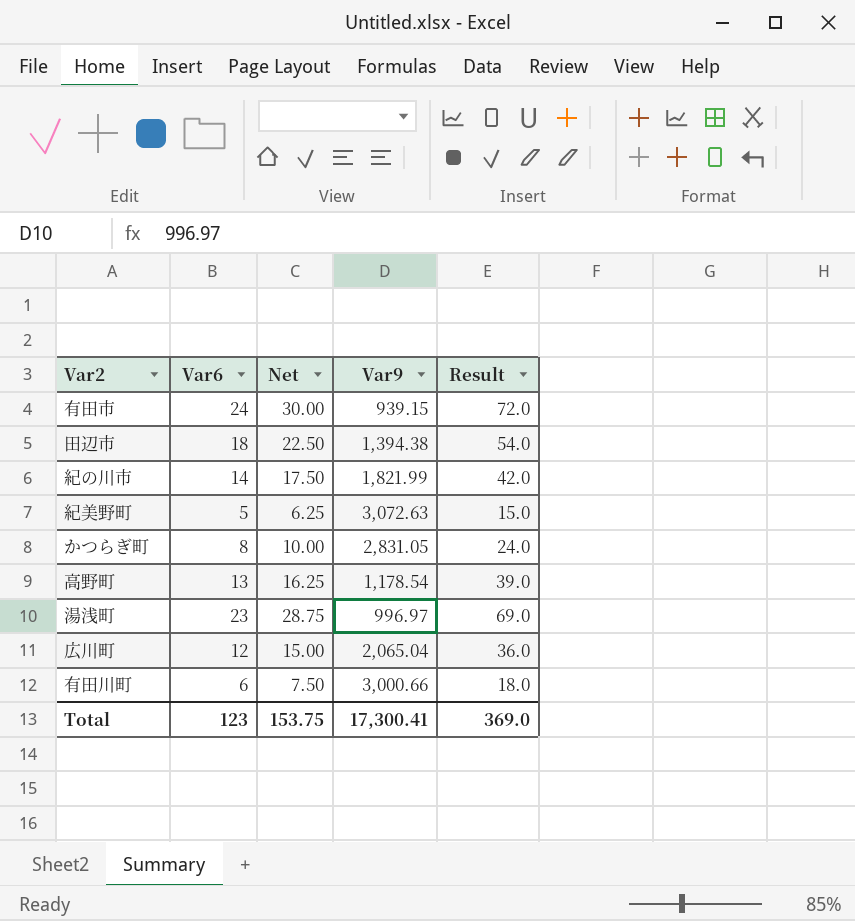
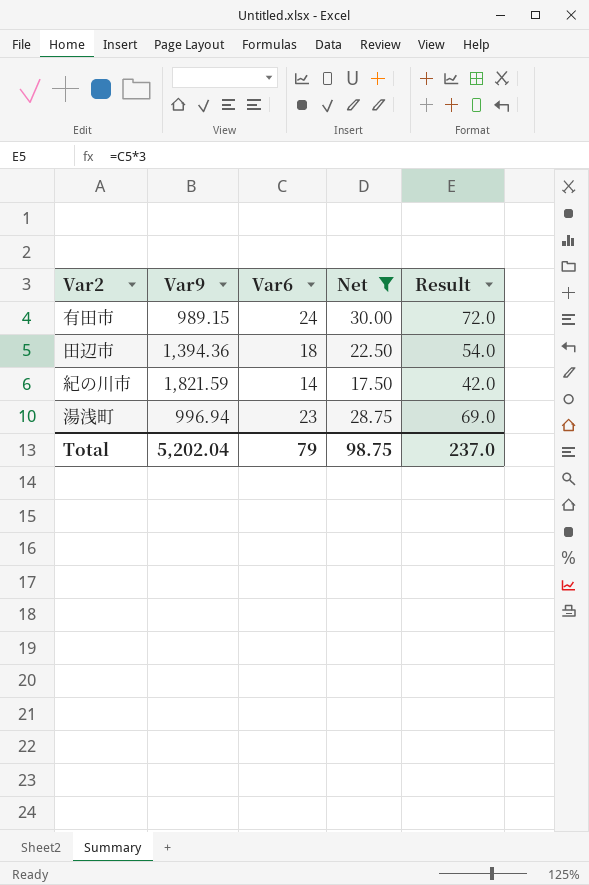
filter: none -> Net >= 17.50
column Var9 | position: 4 -> 2
有田市 | Var9: 939.15 -> 989.15
田辺市 | Var9: 1,394.38 -> 1,394.36
紀の川市 | Var9: 1,821.99 -> 1,821.59
湯浅町 | Var9: 996.97 -> 996.94
Total | Var9: 17,300.41 -> 5,202.04
Total | Var6: 123 -> 79
Total | Net: 153.75 -> 98.75
Total | Result: 369.0 -> 237.0

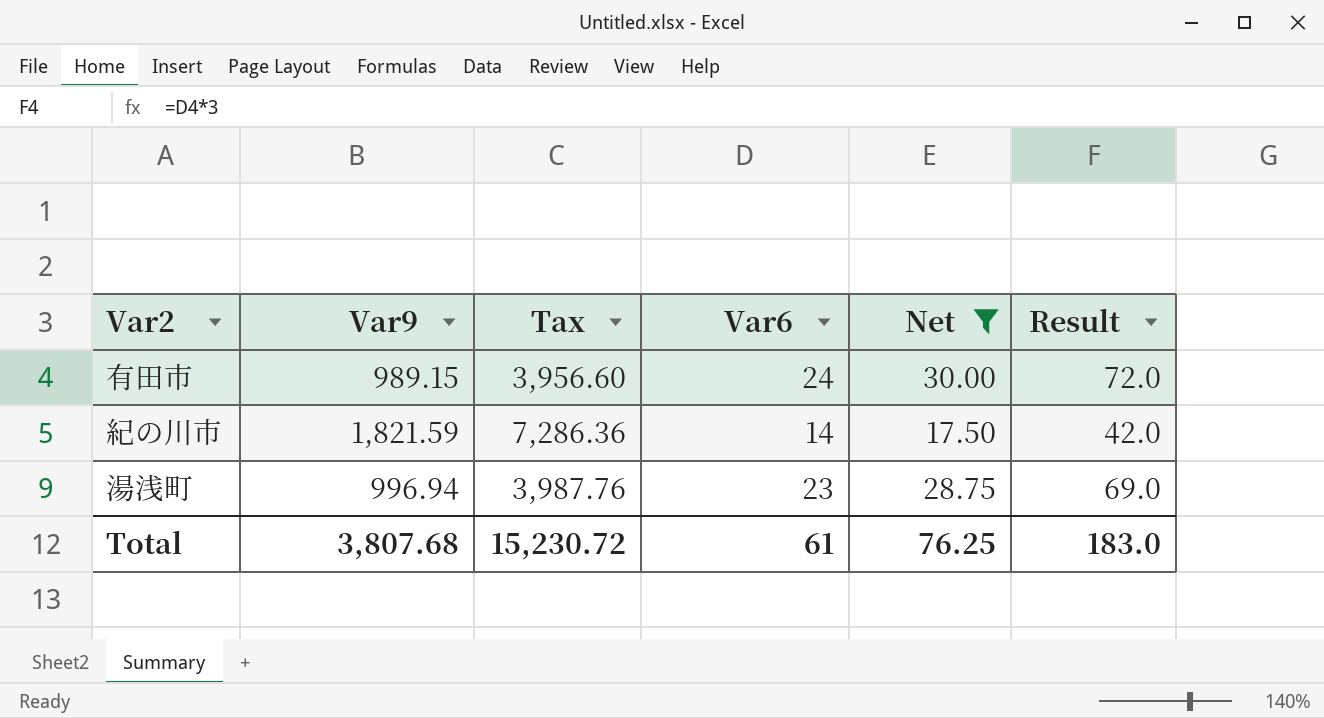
column Tax | formula: none -> [Var9] * 4
row 田辺市: 1,394.36 | 18 | 22.50 | 54.0 -> none
Total | Var9: 5,202.04 -> 3,807.68
Total | Var6: 79 -> 61
Total | Net: 98.75 -> 76.25
Total | Result: 237.0 -> 183.0

